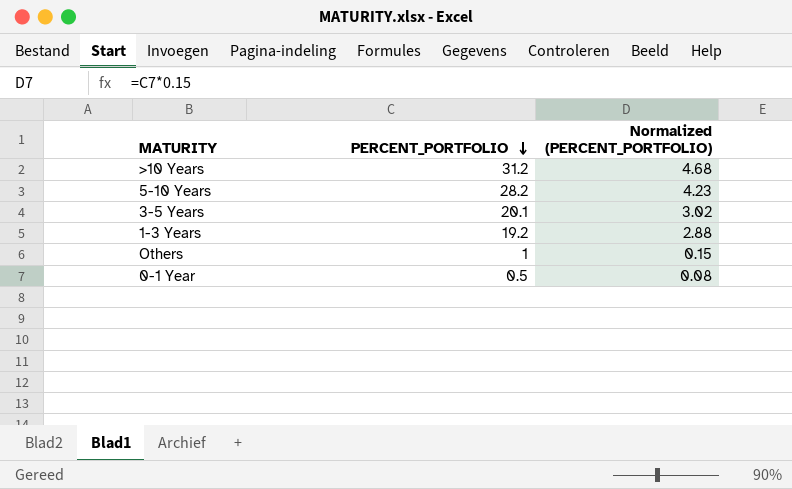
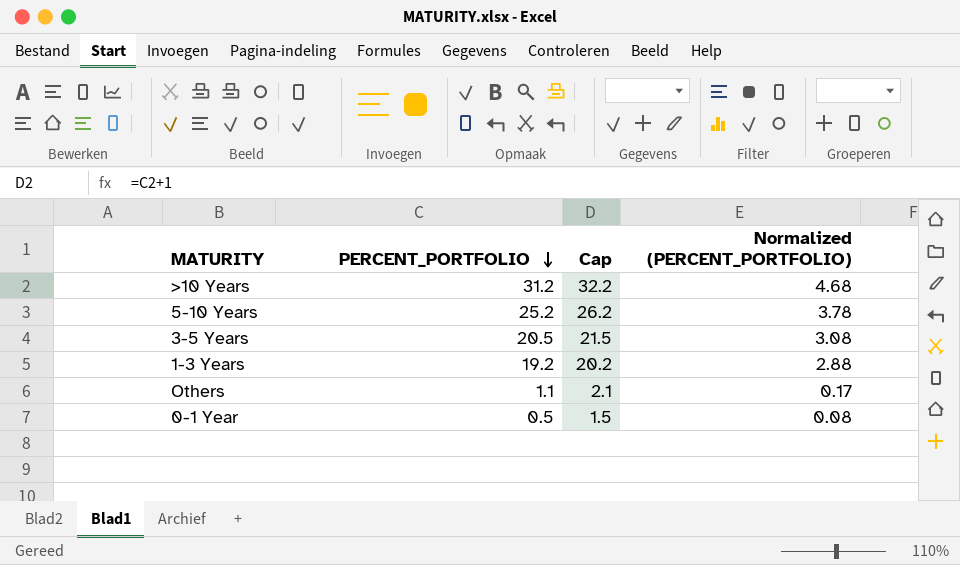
column Cap | formula: none -> [PERCENT_PORTFOLIO] + 1
5-10 Years | PERCENT_PORTFOLIO: 28.2 -> 25.2
5-10 Years | Normalized (PERCENT_PORTFOLIO): 4.23 -> 3.78
3-5 Years | PERCENT_PORTFOLIO: 20.1 -> 20.5
3-5 Years | Normalized (PERCENT_PORTFOLIO): 3.02 -> 3.08
Others | PERCENT_PORTFOLIO: 1 -> 1.1
Others | Normalized (PERCENT_PORTFOLIO): 0.15 -> 0.17

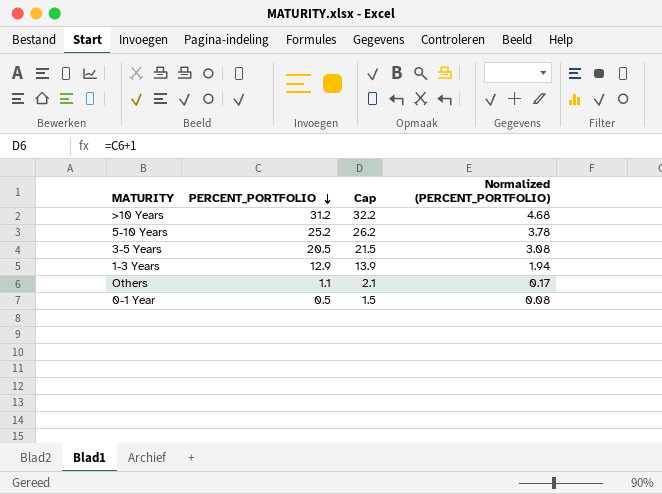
1-3 Years | PERCENT_PORTFOLIO: 19.2 -> 12.9
1-3 Years | Cap: 20.2 -> 13.9
1-3 Years | Normalized (PERCENT_PORTFOLIO): 2.88 -> 1.94

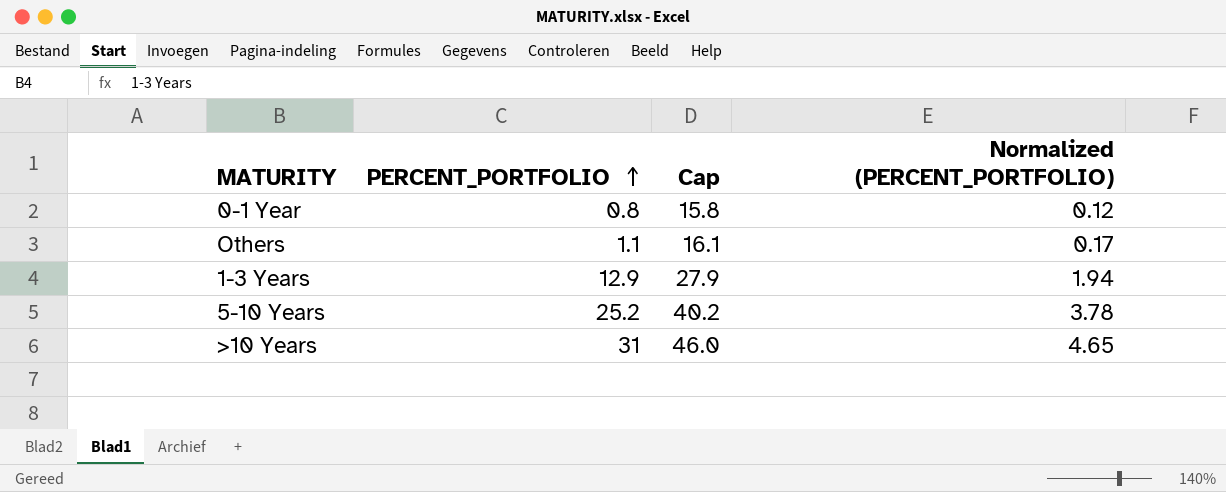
row order: PERCENT_PORTFOLIO descending -> PERCENT_PORTFOLIO ascending
column Cap | formula: [PERCENT_PORTFOLIO] + 1 -> [PERCENT_PORTFOLIO] + 15
row 3-5 Years: 20.5 | 21.5 | 3.08 -> none
0-1 Year | PERCENT_PORTFOLIO: 0.5 -> 0.8
0-1 Year | Normalized (PERCENT_PORTFOLIO): 0.08 -> 0.12
>10 Years | PERCENT_PORTFOLIO: 31.2 -> 31
>10 Years | Normalized (PERCENT_PORTFOLIO): 4.68 -> 4.65

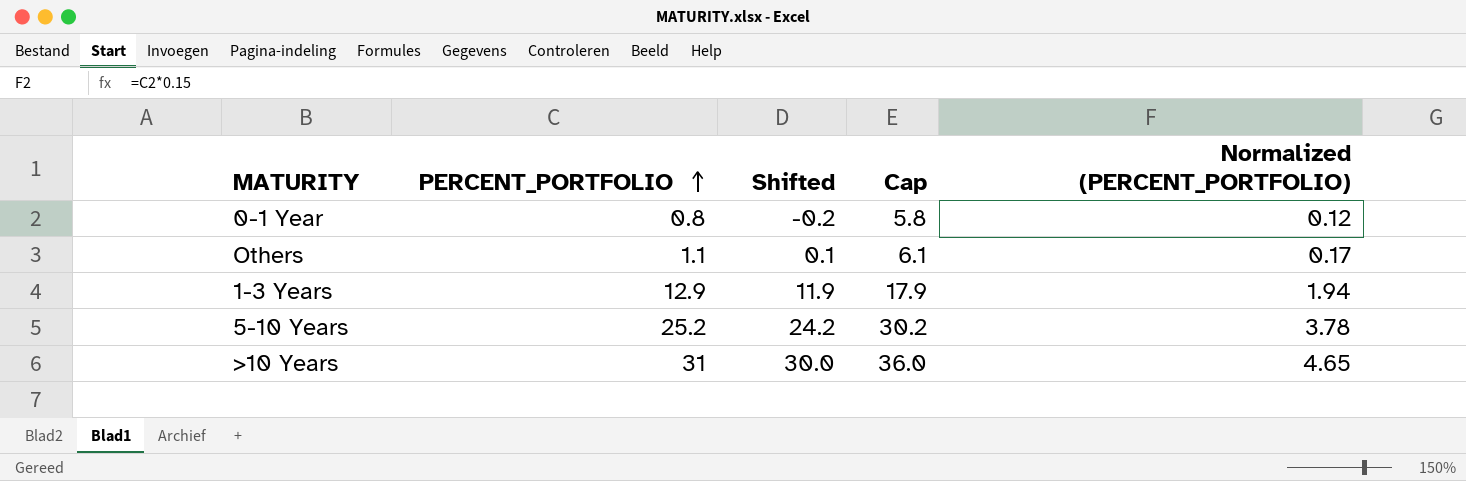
column Shifted | formula: none -> [PERCENT_PORTFOLIO] - 1
column Cap | formula: [PERCENT_PORTFOLIO] + 15 -> [PERCENT_PORTFOLIO] + 5

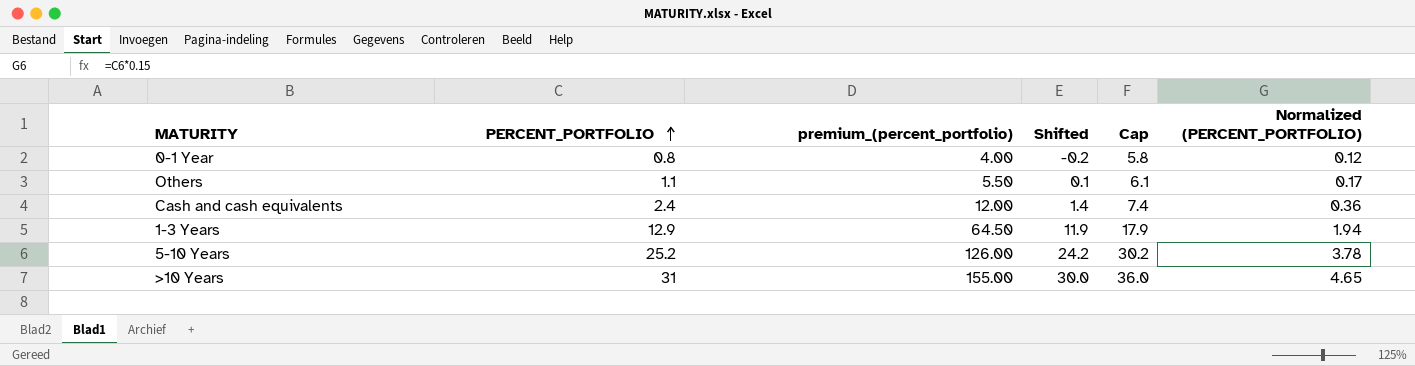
column premium_(percent_portfolio) | formula: none -> [PERCENT_PORTFOLIO] * 5
row Cash and cash equivalents: none -> 2.4 | 12.00 | 1.4 | 7.4 | 0.36

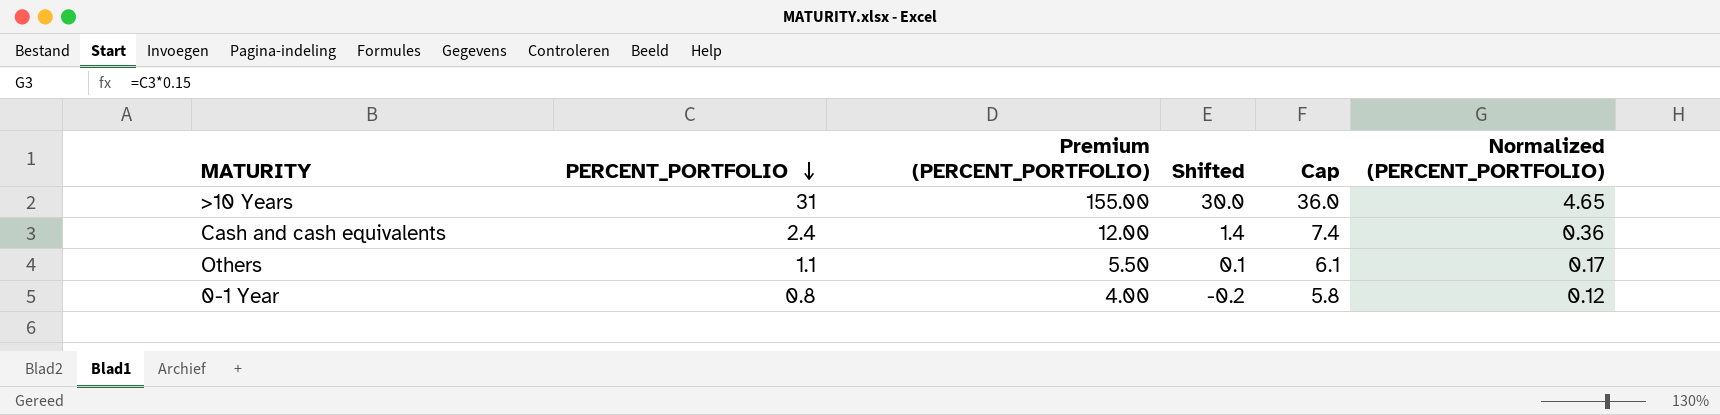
row order: PERCENT_PORTFOLIO ascending -> PERCENT_PORTFOLIO descending
column name: premium_(percent_portfolio) -> Premium (PERCENT_PORTFOLIO)
row 1-3 Years: 12.9 | 64.50 | 11.9 | 17.9 | 1.94 -> none
row 5-10 Years: 25.2 | 126.00 | 24.2 | 30.2 | 3.78 -> none

